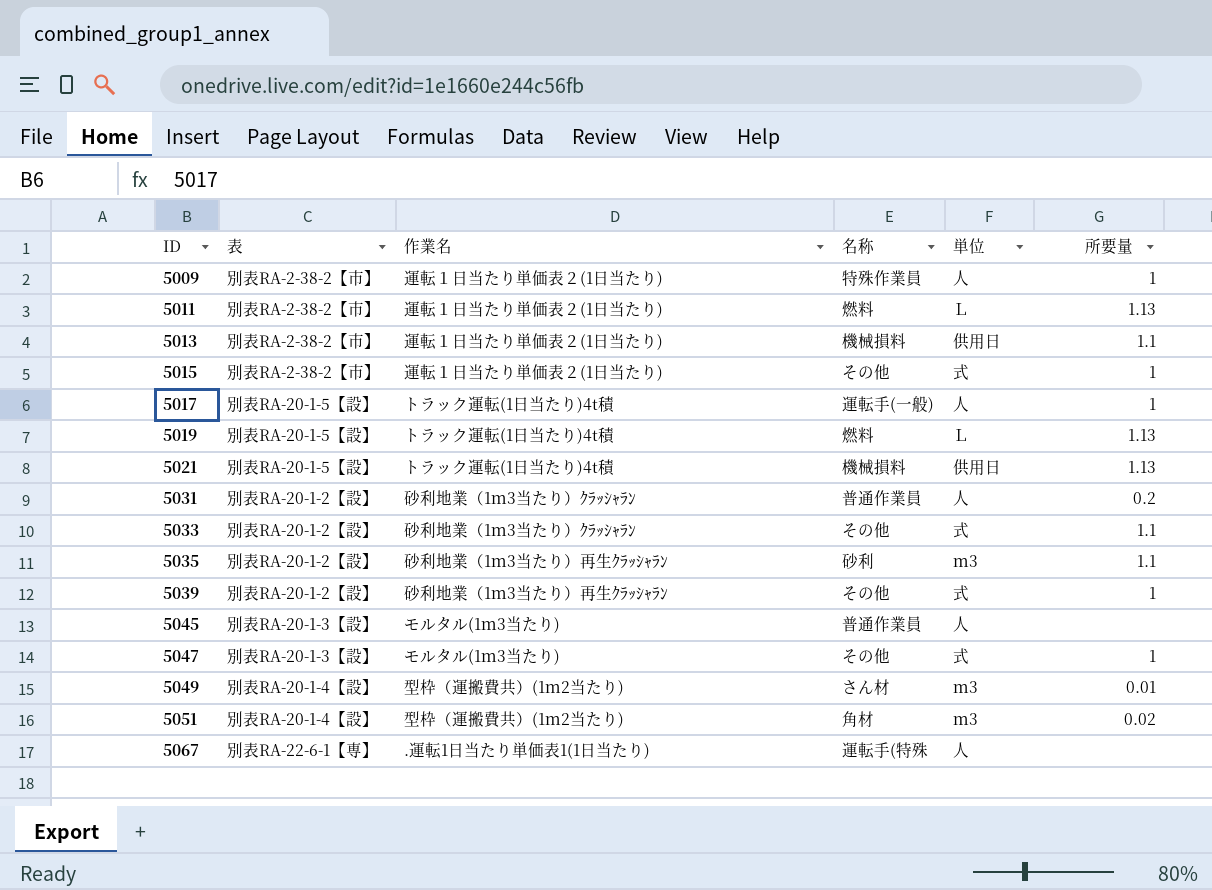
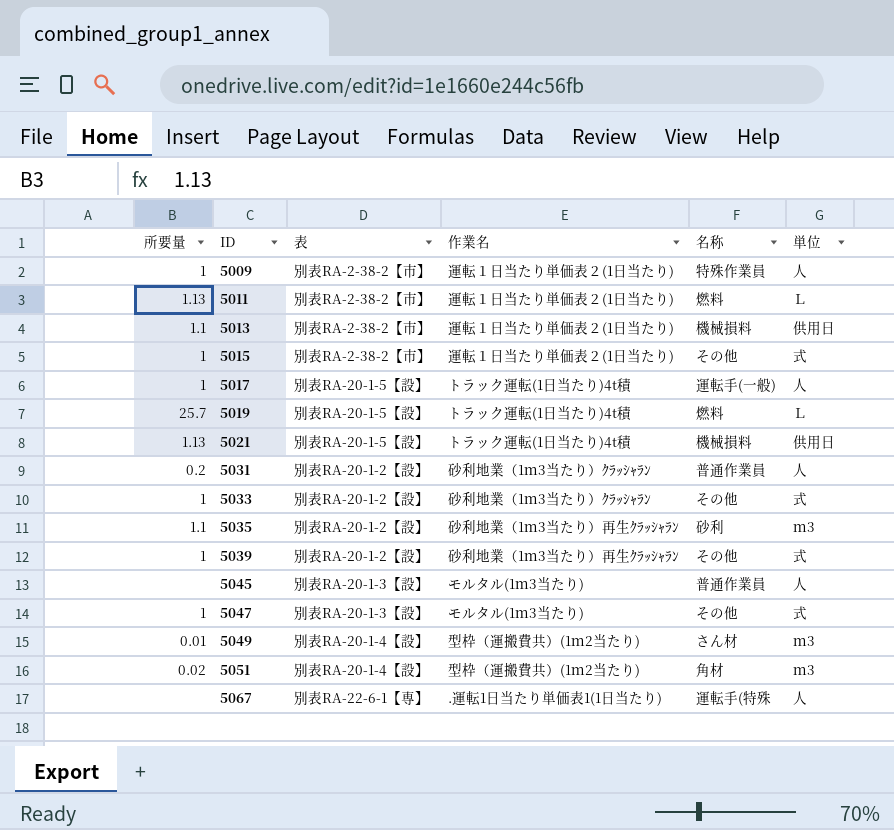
column 所要量 | position: 6 -> 1
5019 | 所要量: 1.13 -> 25.7
5033 | 所要量: 1.1 -> 1

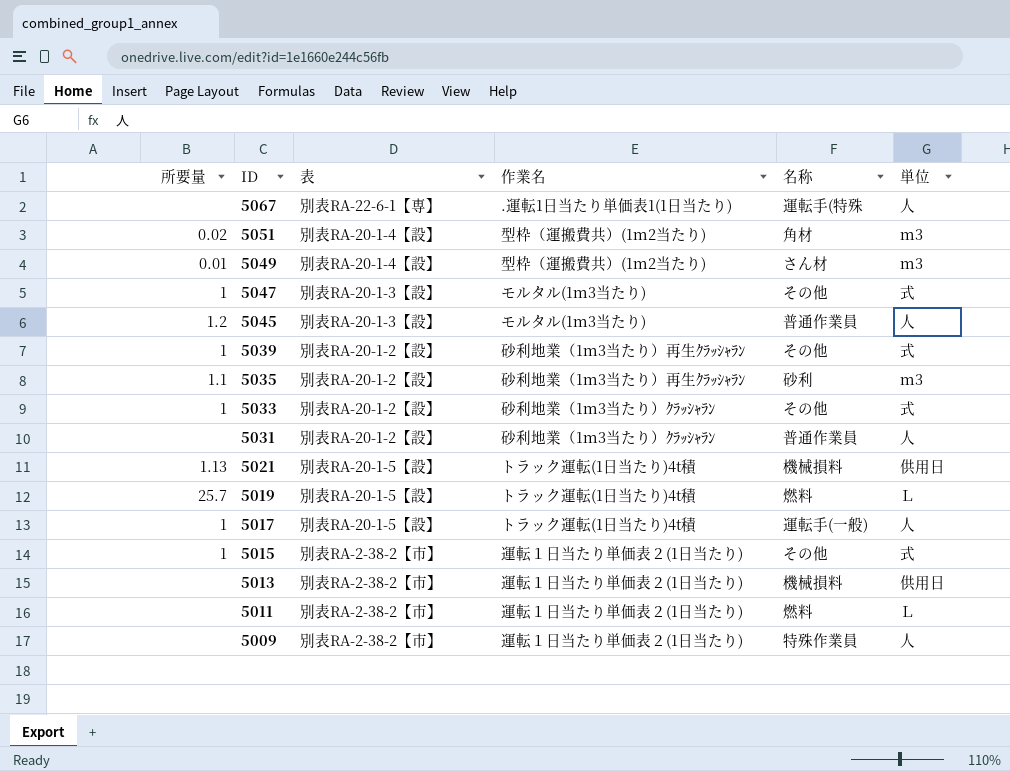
row order: ID ascending -> ID descending
5045 | 所要量: none -> 1.2
5031 | 所要量: 0.2 -> none
5013 | 所要量: 1.1 -> none
5011 | 所要量: 1.13 -> none
5009 | 所要量: 1 -> none

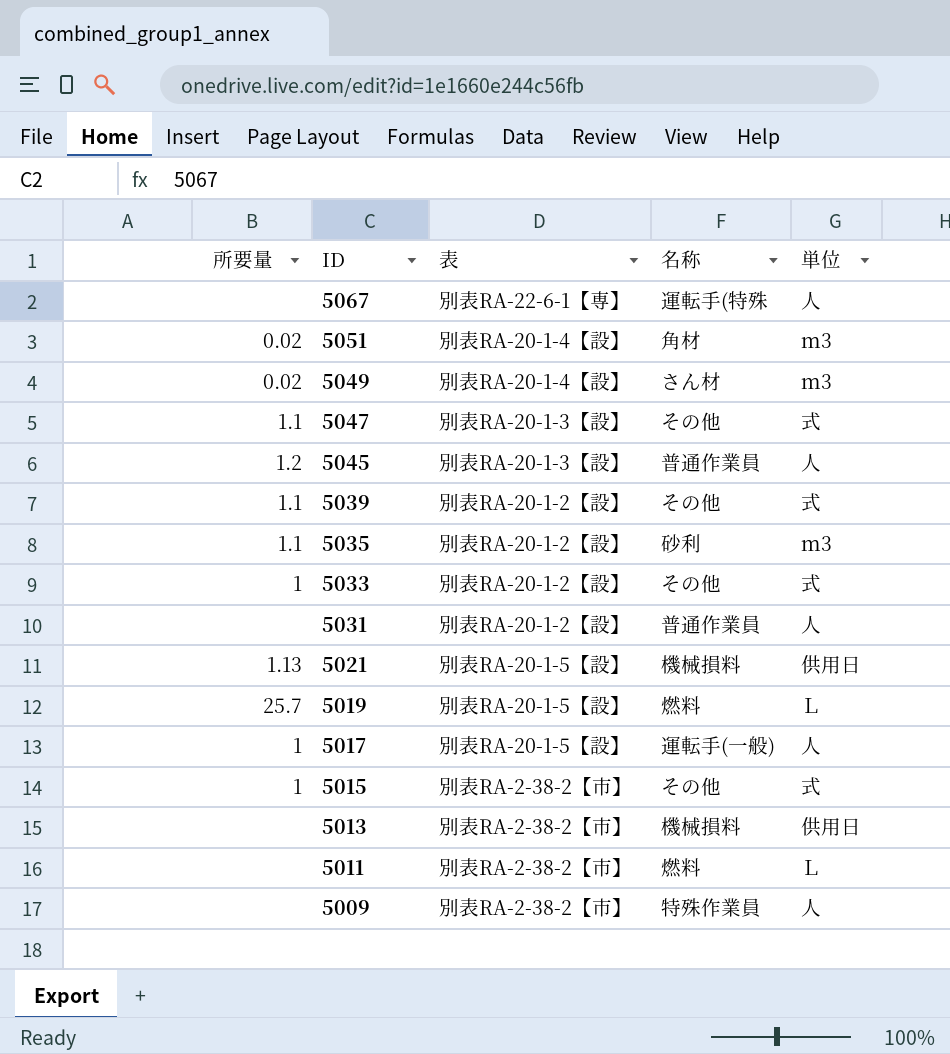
column 作業名 | position: 4 -> none
5049 | 所要量: 0.01 -> 0.02
5047 | 所要量: 1 -> 1.1
5039 | 所要量: 1 -> 1.1

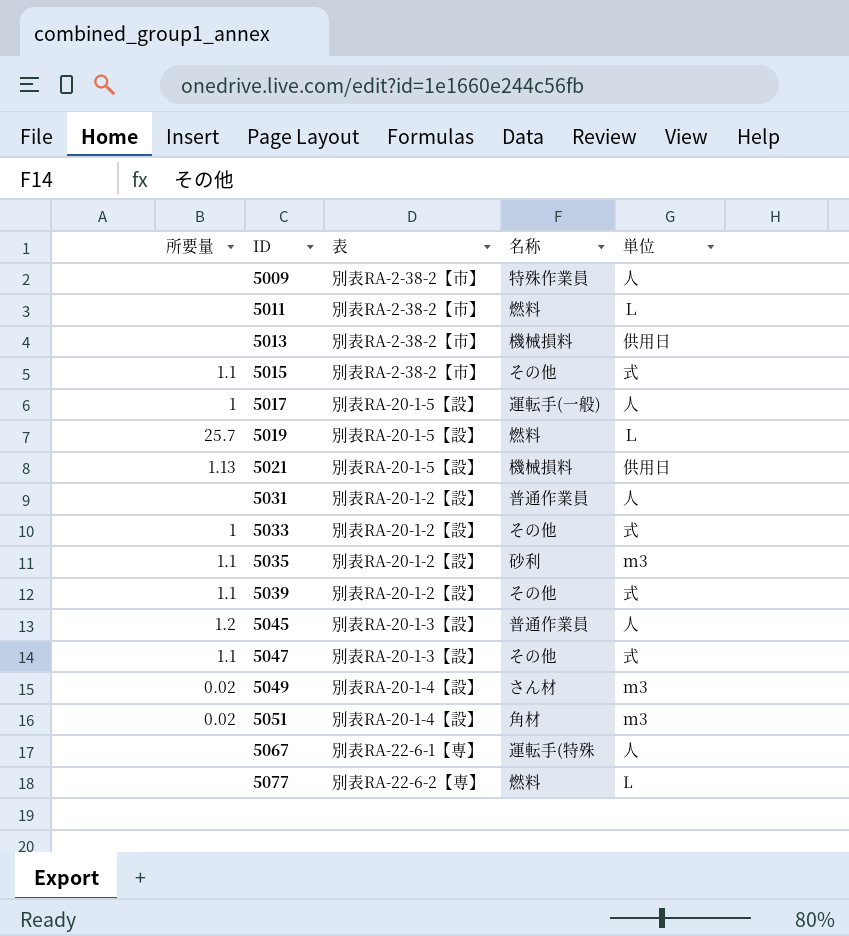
row order: ID descending -> ID ascending
5015 | 所要量: 1 -> 1.1
row 5077: none -> none | 別表RA-22-6-2【専】 | 燃料 | L

